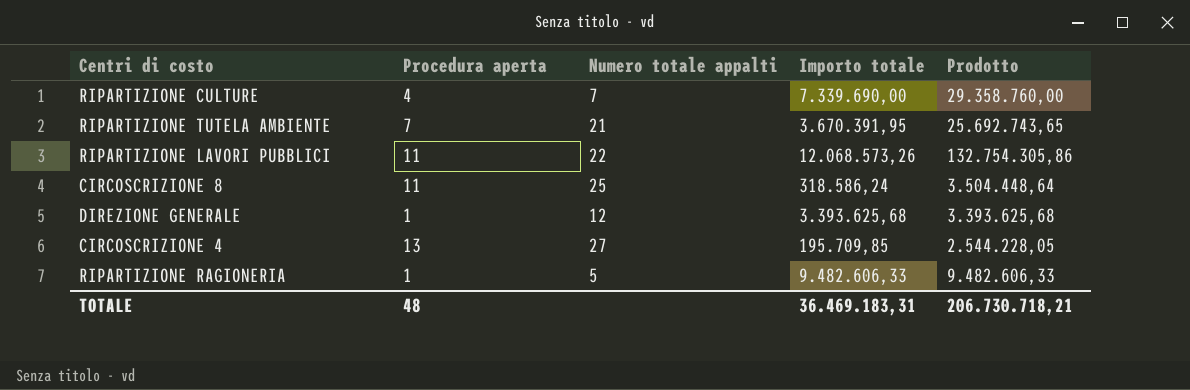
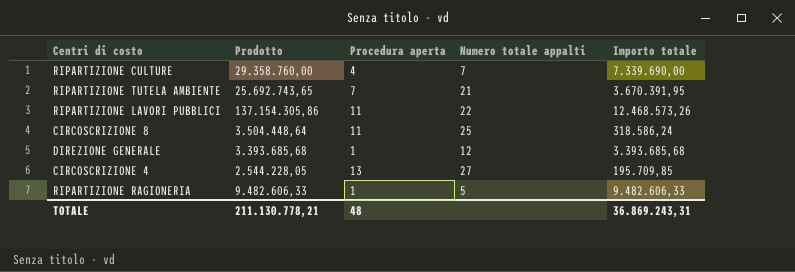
column Prodotto | position: 5 -> 2
RIPARTIZIONE LAVORI PUBBLICI | Prodotto: 132.754.305,86 -> 137.154.305,86
RIPARTIZIONE LAVORI PUBBLICI | Importo totale: 12.068.573,26 -> 12.468.573,26
DIREZIONE GENERALE | Prodotto: 3.393.625,68 -> 3.393.685,68
DIREZIONE GENERALE | Importo totale: 3.393.625,68 -> 3.393.685,68
TOTALE | Prodotto: 206.730.718,21 -> 211.130.778,21
TOTALE | Importo totale: 36.469.183,31 -> 36.869.243,31

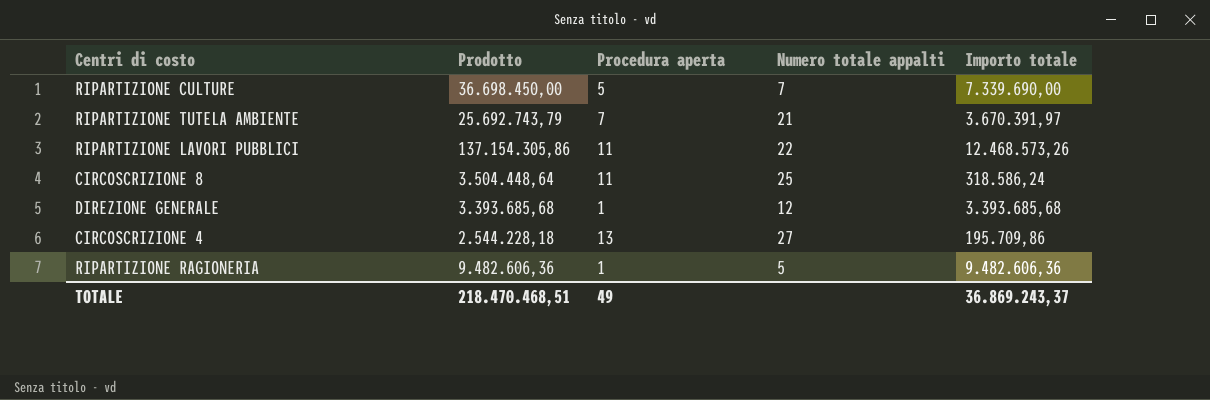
RIPARTIZIONE CULTURE | Prodotto: 29.358.760,00 -> 36.698.450,00
RIPARTIZIONE CULTURE | Procedura aperta: 4 -> 5
RIPARTIZIONE TUTELA AMBIENTE | Prodotto: 25.692.743,65 -> 25.692.743,79
RIPARTIZIONE TUTELA AMBIENTE | Importo totale: 3.670.391,95 -> 3.670.391,97
CIRCOSCRIZIONE 4 | Prodotto: 2.544.228,05 -> 2.544.228,18
CIRCOSCRIZIONE 4 | Importo totale: 195.709,85 -> 195.709,86
RIPARTIZIONE RAGIONERIA | Prodotto: 9.482.606,33 -> 9.482.606,36
RIPARTIZIONE RAGIONERIA | Importo totale: 9.482.606,33 -> 9.482.606,36
TOTALE | Prodotto: 211.130.778,21 -> 218.470.468,51
TOTALE | Procedura aperta: 48 -> 49
TOTALE | Importo totale: 36.869.243,31 -> 36.869.243,37

